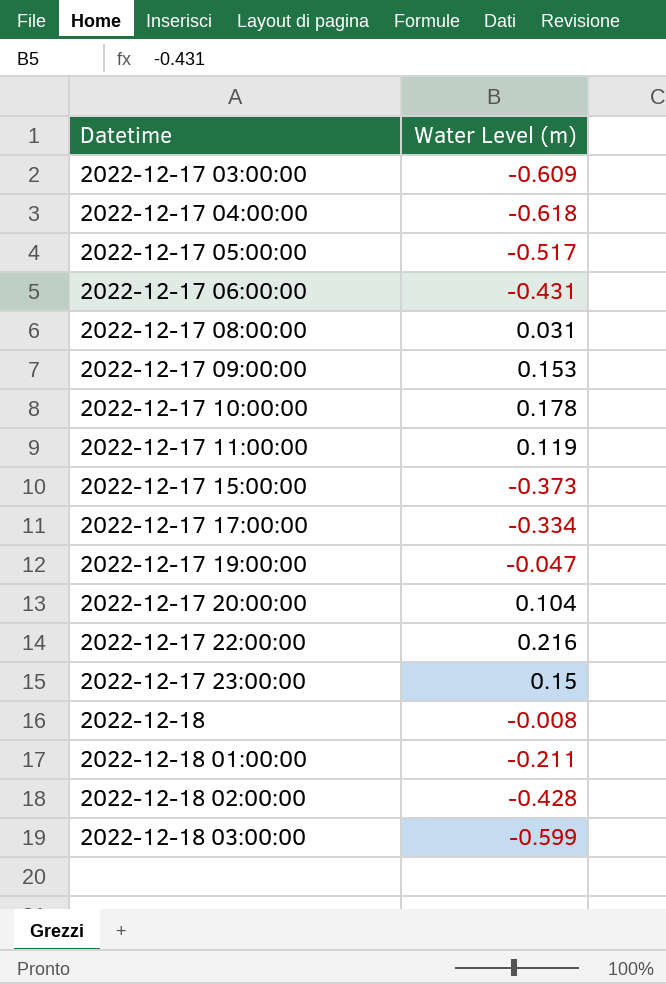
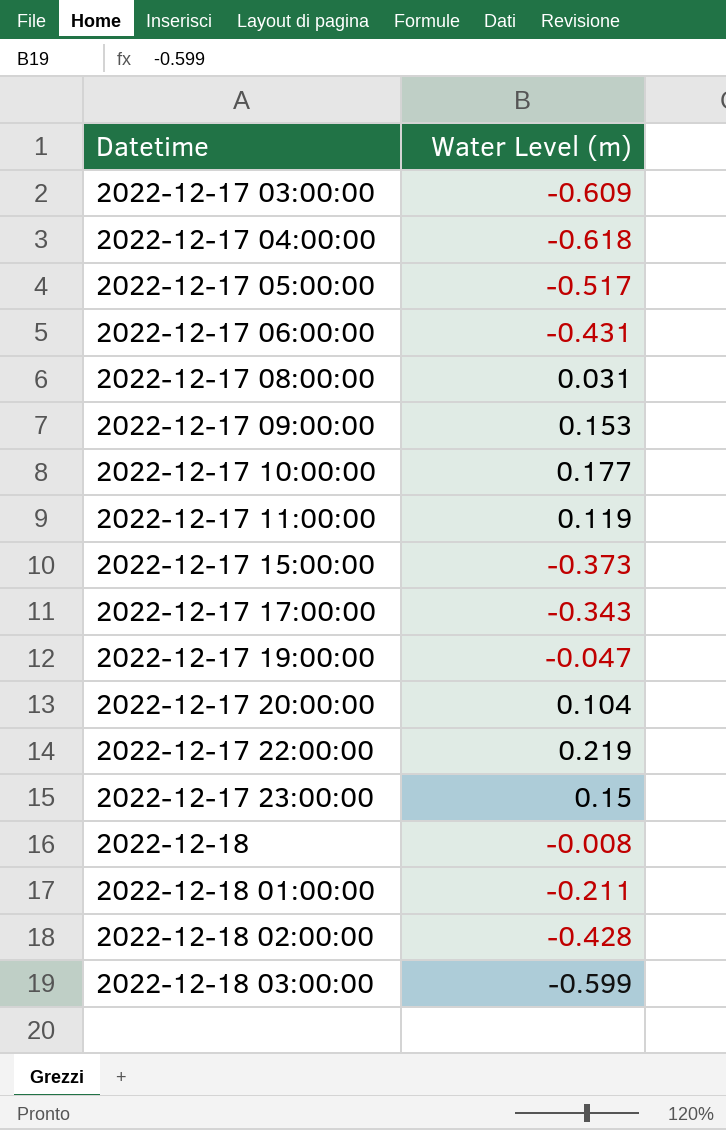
2022-12-17 10:00:00 | Water Level (m): 0.178 -> 0.177
2022-12-17 17:00:00 | Water Level (m): -0.334 -> -0.343
2022-12-17 22:00:00 | Water Level (m): 0.216 -> 0.219

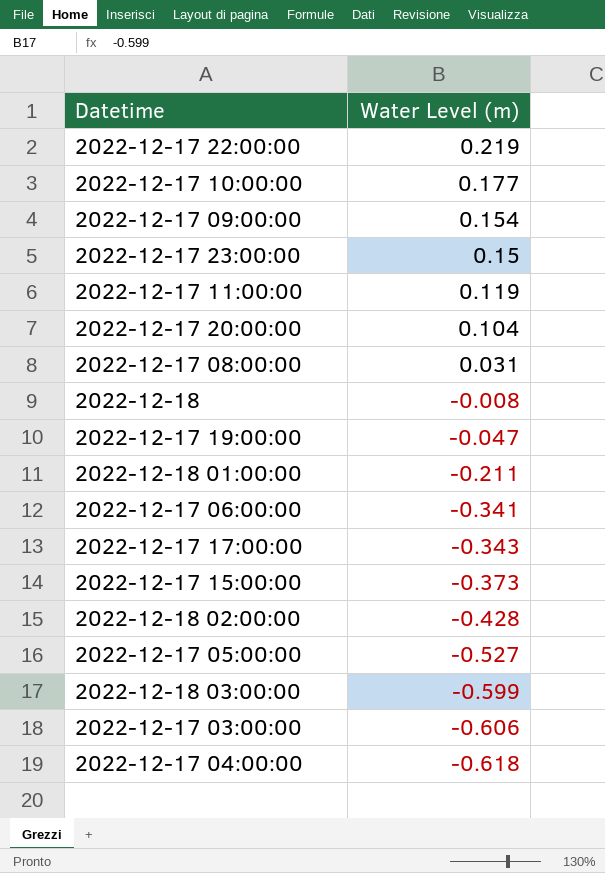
row order: Datetime ascending -> Water Level (m) descending
2022-12-17 09:00:00 | Water Level (m): 0.153 -> 0.154
2022-12-17 06:00:00 | Water Level (m): -0.431 -> -0.341
2022-12-17 05:00:00 | Water Level (m): -0.517 -> -0.527
2022-12-17 03:00:00 | Water Level (m): -0.609 -> -0.606

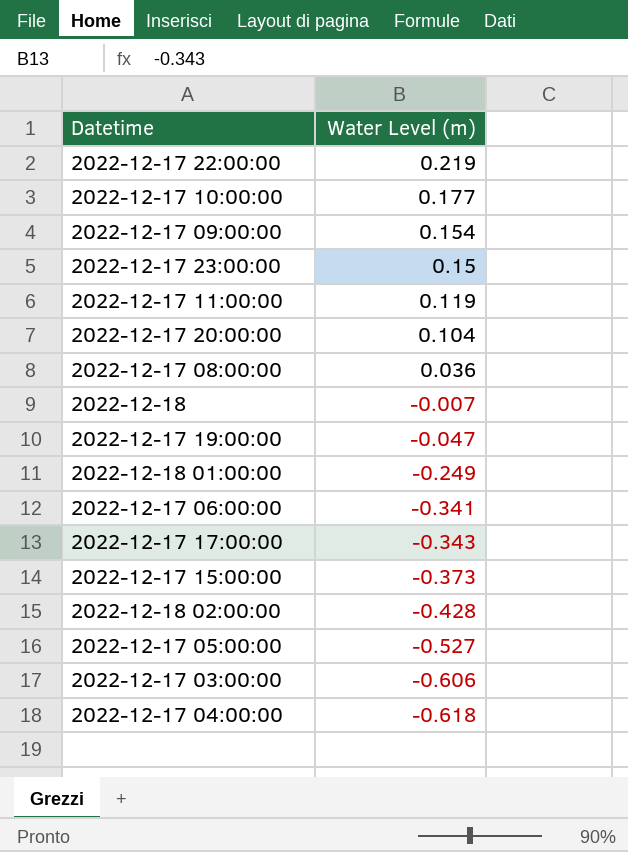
row 2022-12-18 03:00:00: -0.599 -> none
2022-12-17 08:00:00 | Water Level (m): 0.031 -> 0.036
2022-12-18 | Water Level (m): -0.008 -> -0.007
2022-12-18 01:00:00 | Water Level (m): -0.211 -> -0.249

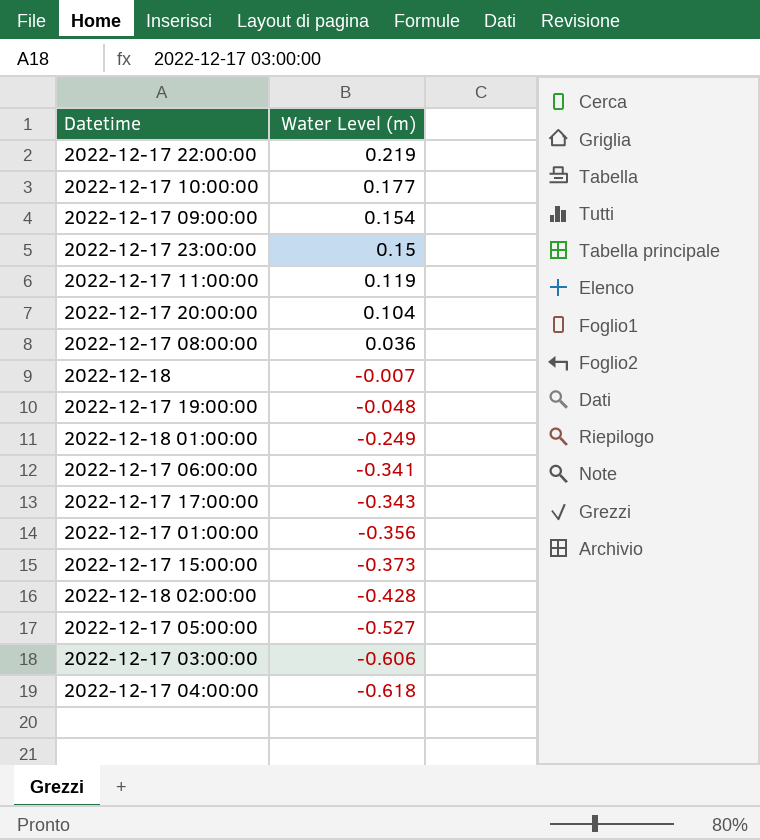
2022-12-17 19:00:00 | Water Level (m): -0.047 -> -0.048
row 2022-12-17 01:00:00: none -> -0.356

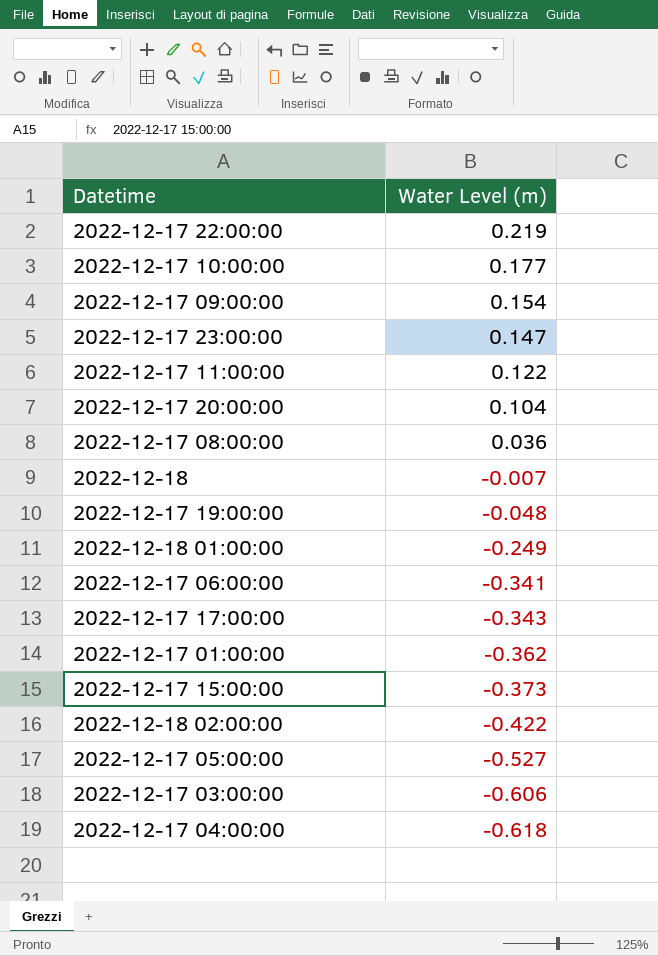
2022-12-17 23:00:00 | Water Level (m): 0.15 -> 0.147
2022-12-17 11:00:00 | Water Level (m): 0.119 -> 0.122
2022-12-17 01:00:00 | Water Level (m): -0.356 -> -0.362
2022-12-18 02:00:00 | Water Level (m): -0.428 -> -0.422

